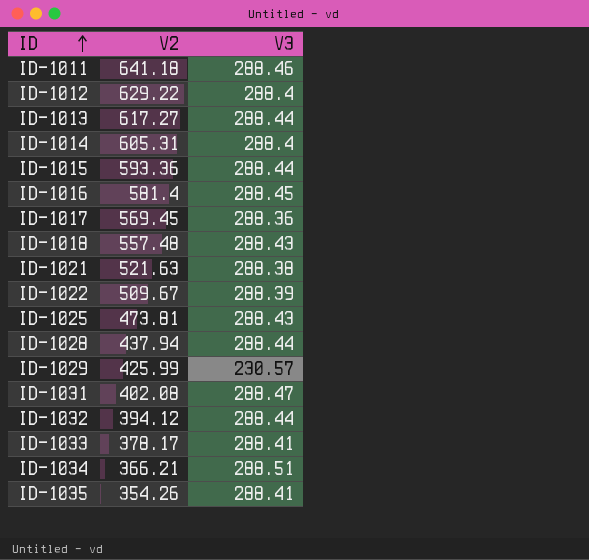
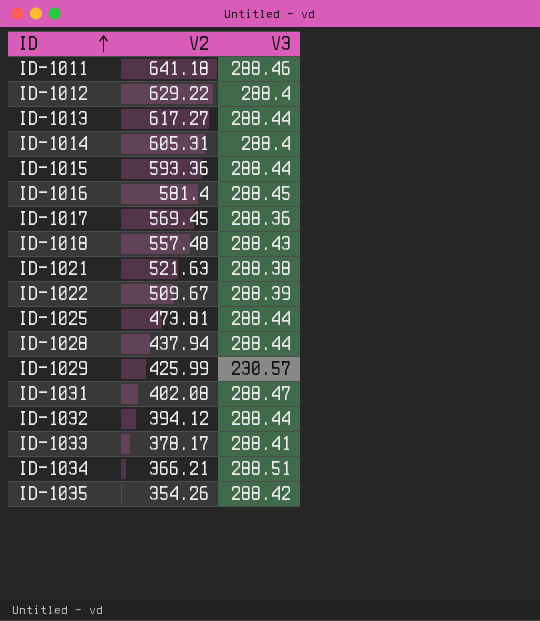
ID-1025 | V3: 288.43 -> 288.44
ID-1035 | V3: 288.41 -> 288.42

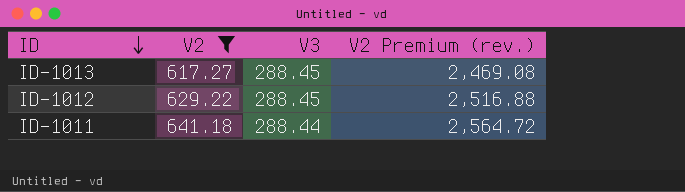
filter: none -> V2 >= 617.27
row order: ID ascending -> ID descending
column V2 Premium (rev.) | formula: none -> [V2] * 4
ID-1013 | V3: 288.44 -> 288.45
ID-1012 | V3: 288.4 -> 288.45
ID-1011 | V3: 288.46 -> 288.44

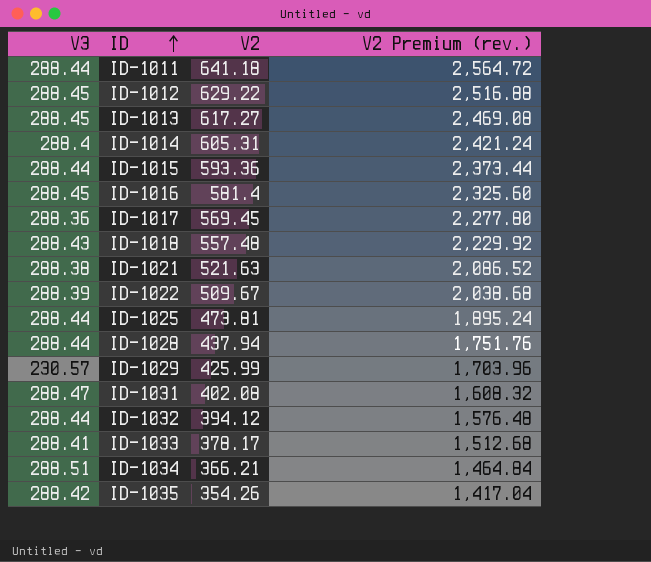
filter: V2 >= 617.27 -> none
row order: ID descending -> ID ascending
column V3 | position: 3 -> 1

